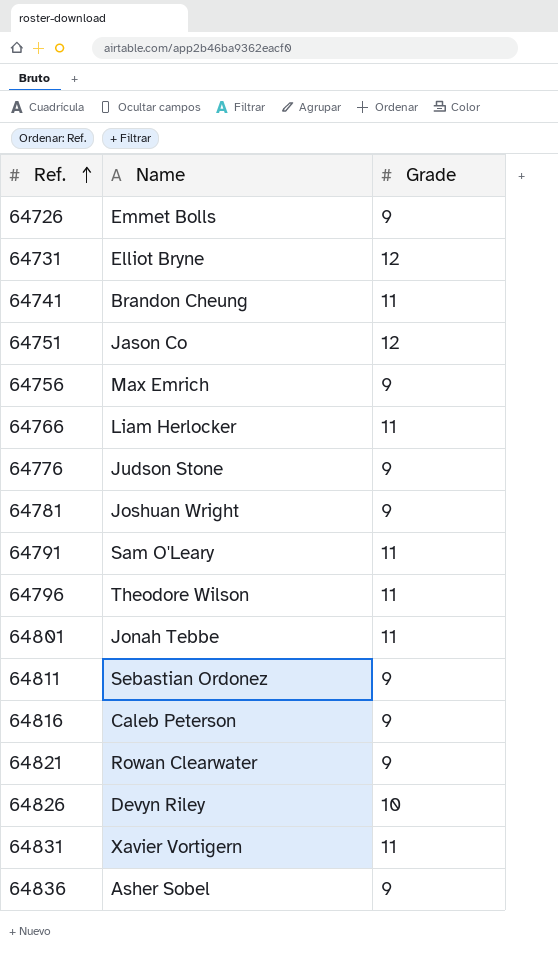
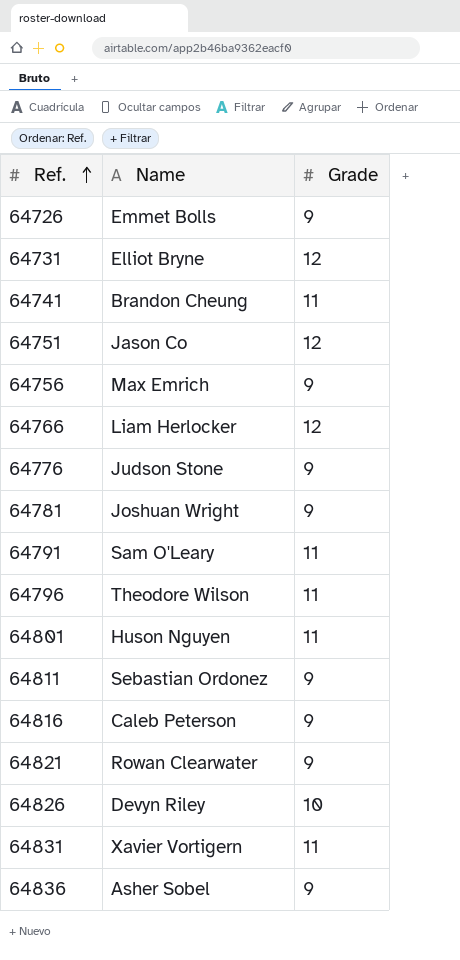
64766 | Grade: 11 -> 12
64801 | Name: Jonah Tebbe -> Huson Nguyen

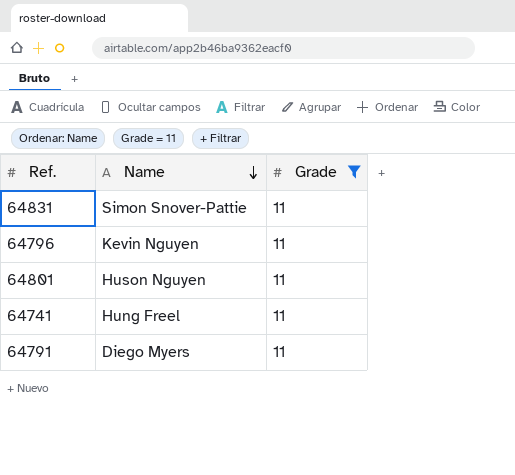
filter: none -> Grade = 11
row order: Ref. ascending -> Name descending
64831 | Name: Xavier Vortigern -> Simon Snover-Pattie
64796 | Name: Theodore Wilson -> Kevin Nguyen
64741 | Name: Brandon Cheung -> Hung Freel
64791 | Name: Sam O'Leary -> Diego Myers

